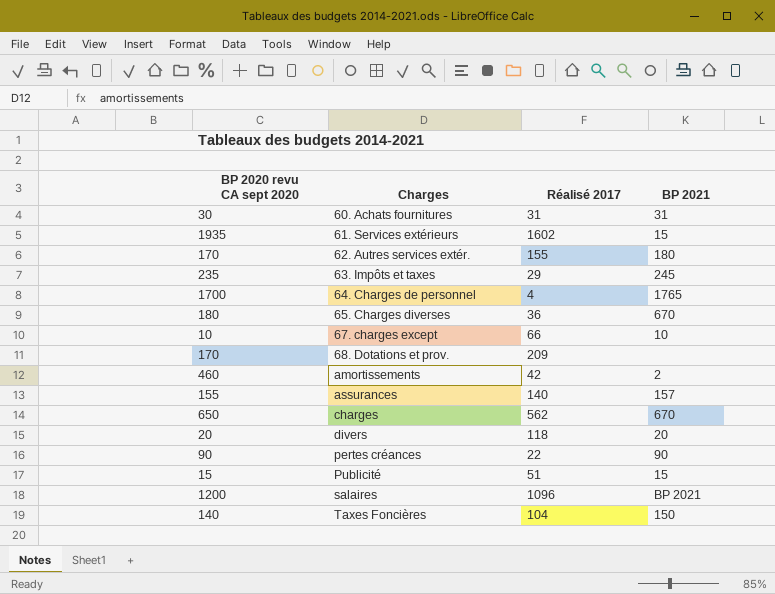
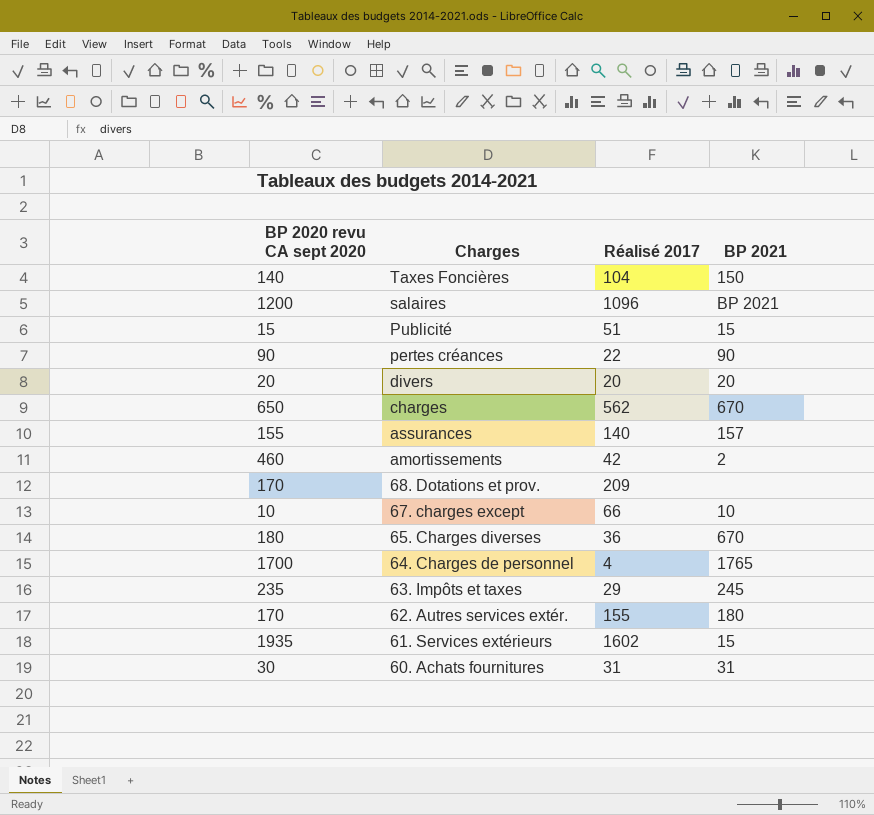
row order: Charges ascending -> Charges descending
divers | Réalisé 2017: 118 -> 20

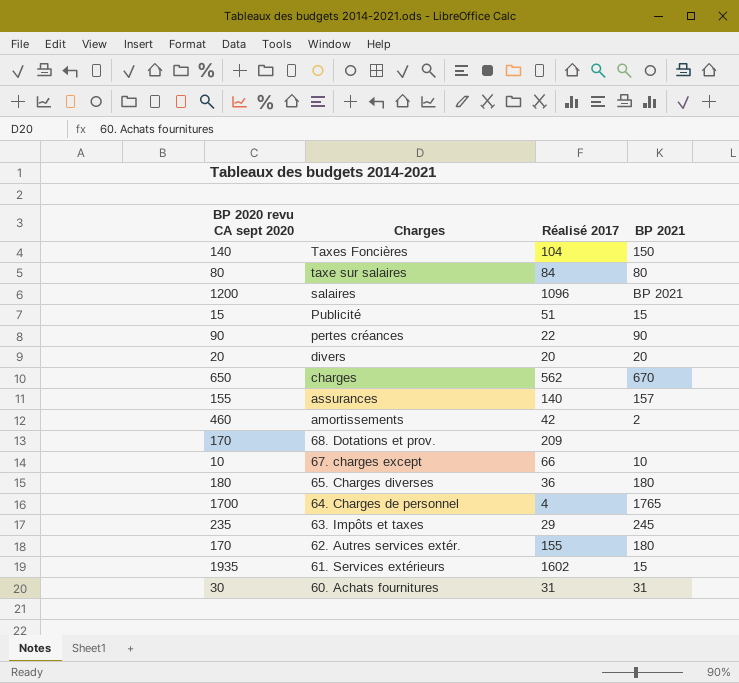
row taxe sur salaires: none -> 80 | 84 | 80
65. Charges diverses | BP 2021: 670 -> 180

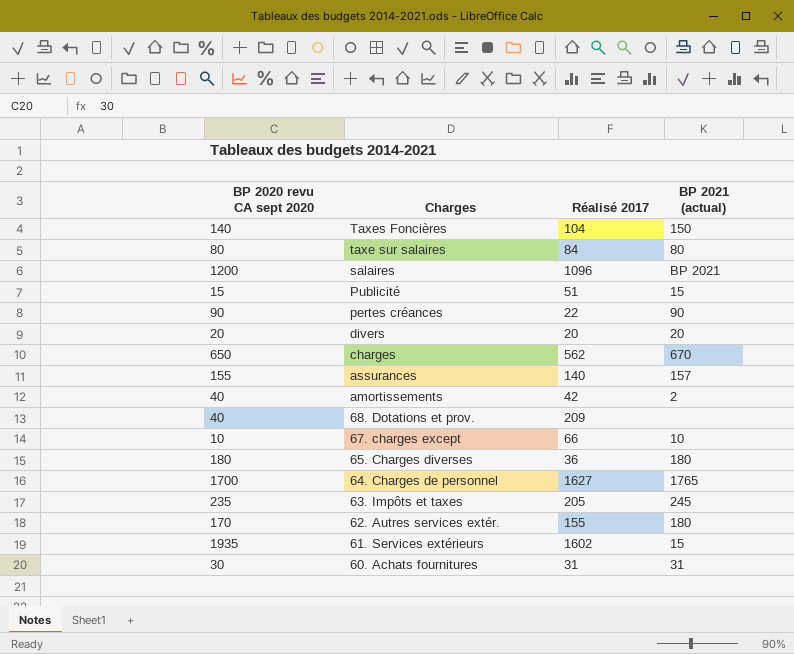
column name: BP 2021 -> BP 2021 (actual)
amortissements | BP 2020 revu CA sept 2020: 460 -> 40
68. Dotations et prov. | BP 2020 revu CA sept 2020: 170 -> 40
64. Charges de personnel | Réalisé 2017: 4 -> 1627
63. Impôts et taxes | Réalisé 2017: 29 -> 205

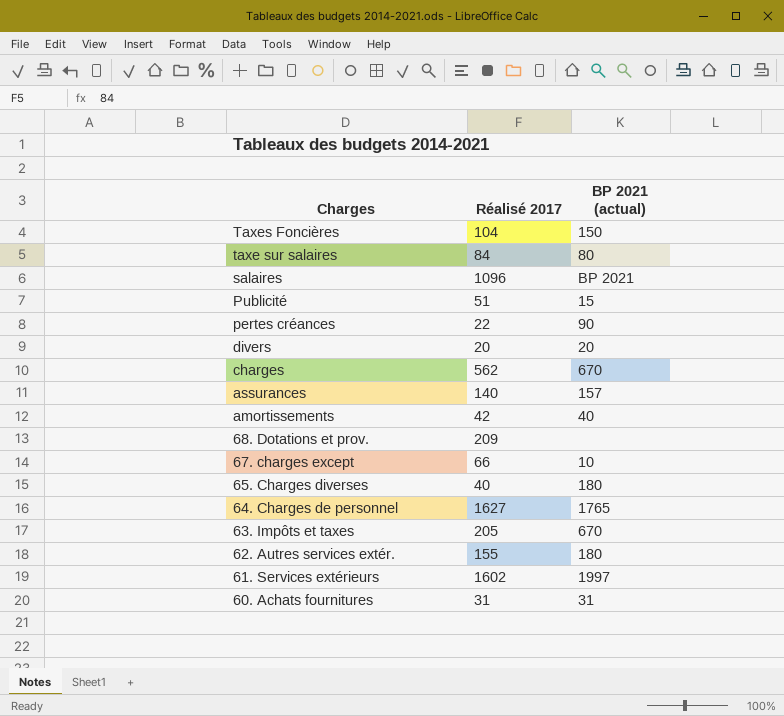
column BP 2020 revu CA sept 2020 | position: 1 -> none
amortissements | BP 2021 (actual): 2 -> 40
65. Charges diverses | Réalisé 2017: 36 -> 40
63. Impôts et taxes | BP 2021 (actual): 245 -> 670
61. Services extérieurs | BP 2021 (actual): 15 -> 1997

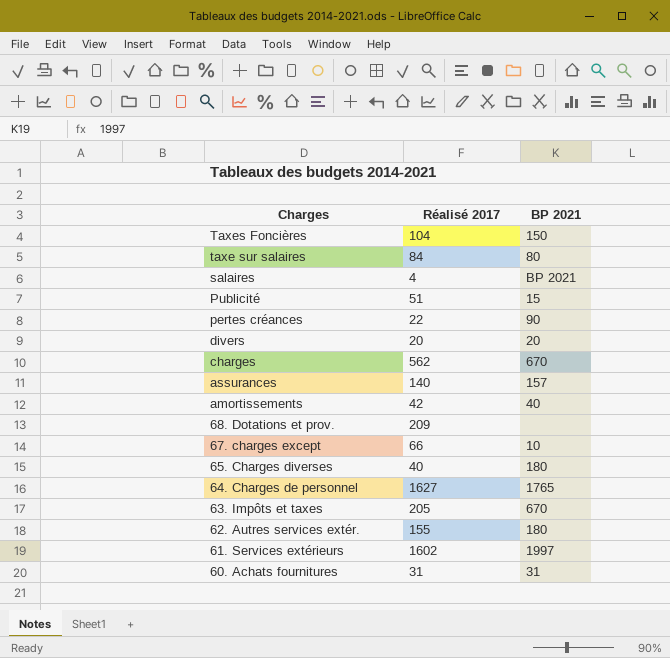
column name: BP 2021 (actual) -> BP 2021
salaires | Réalisé 2017: 1096 -> 4

